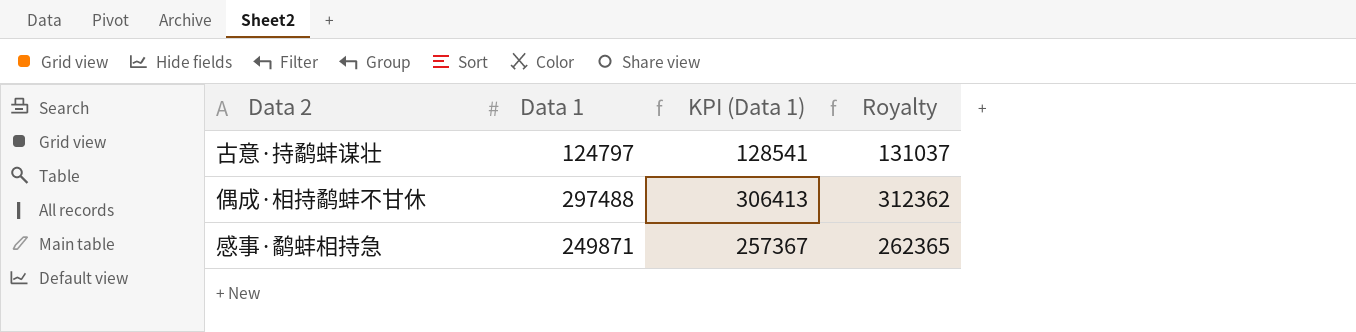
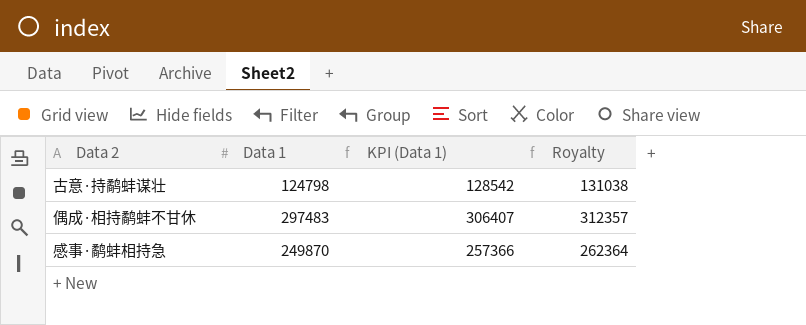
古意·持鹬蚌谋壮 | Data 1: 124797 -> 124798
古意·持鹬蚌谋壮 | KPI (Data 1): 128541 -> 128542
古意·持鹬蚌谋壮 | Royalty: 131037 -> 131038
偶成·相持鹬蚌不甘休 | Data 1: 297488 -> 297483
偶成·相持鹬蚌不甘休 | KPI (Data 1): 306413 -> 306407
偶成·相持鹬蚌不甘休 | Royalty: 312362 -> 312357
感事·鹬蚌相持急 | Data 1: 249871 -> 249870
感事·鹬蚌相持急 | KPI (Data 1): 257367 -> 257366
感事·鹬蚌相持急 | Royalty: 262365 -> 262364

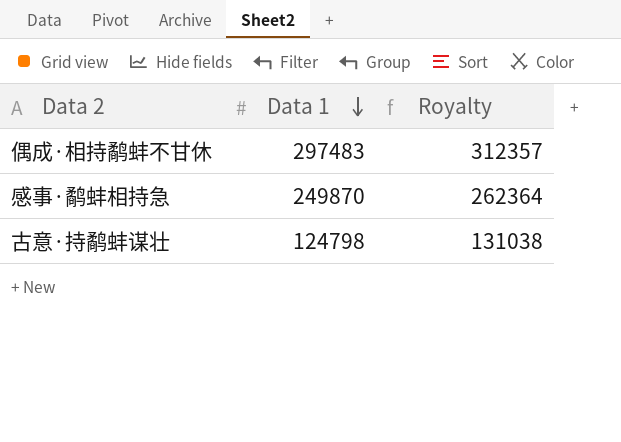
row order: none -> Data 1 descending
column KPI (Data 1) | formula: [Data 1] * 1.03 -> none

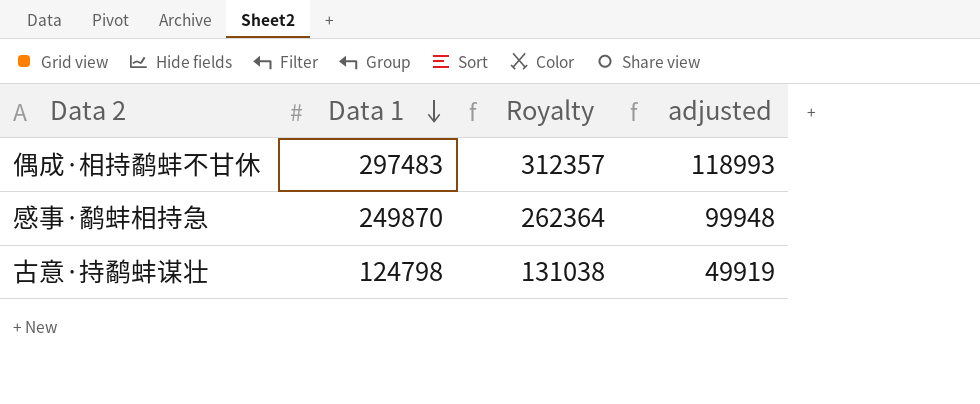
column adjusted | formula: none -> [Data 1] * 0.4

